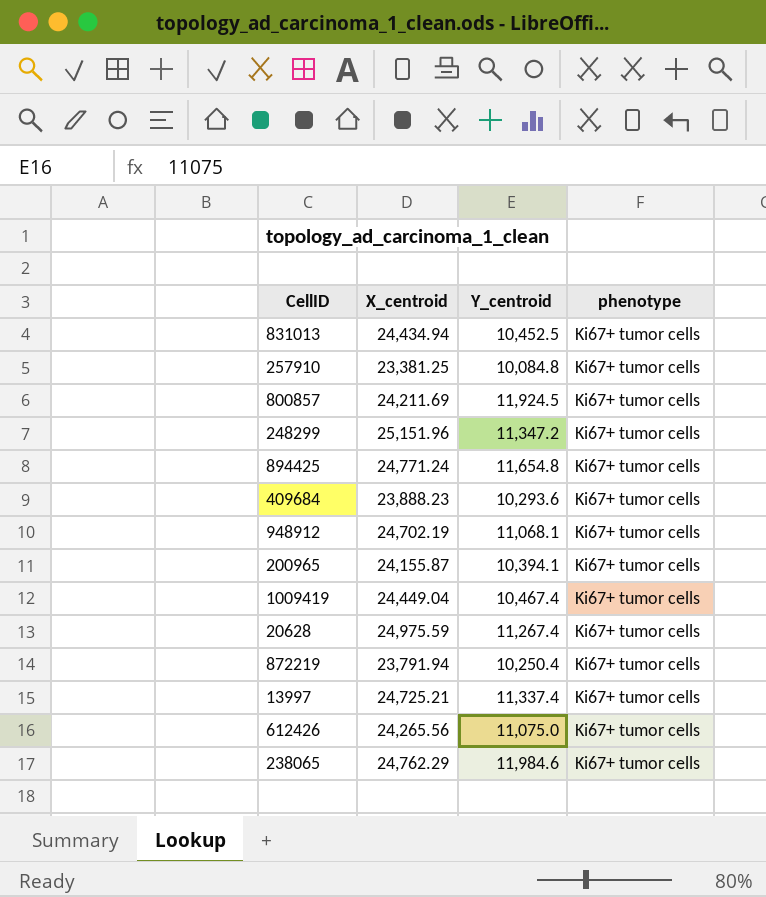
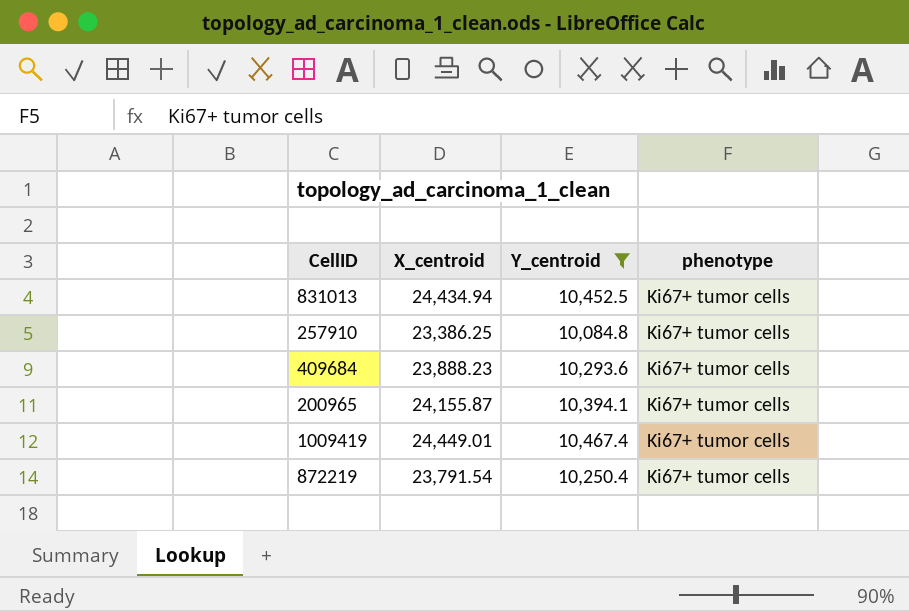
filter: none -> Y_centroid <= 10,467.4
257910 | X_centroid: 23,381.25 -> 23,386.25
1009419 | X_centroid: 24,449.04 -> 24,449.01
872219 | X_centroid: 23,791.94 -> 23,791.54

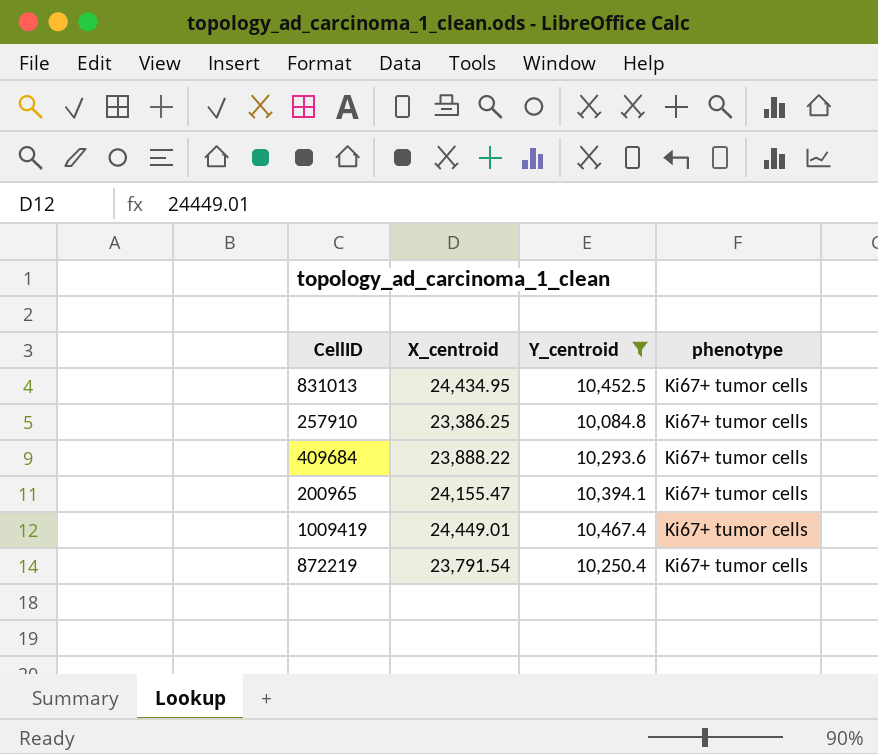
831013 | X_centroid: 24,434.94 -> 24,434.95
409684 | X_centroid: 23,888.23 -> 23,888.22
200965 | X_centroid: 24,155.87 -> 24,155.47

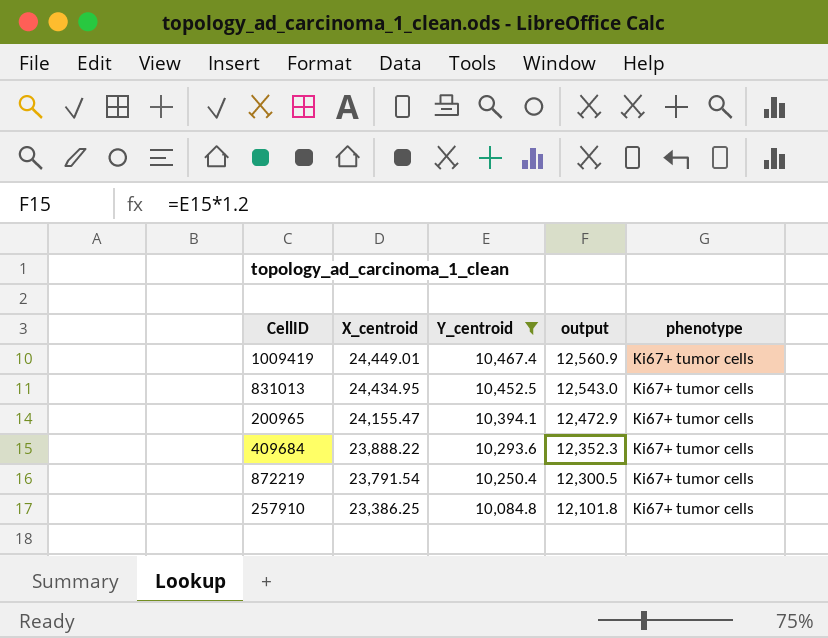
row order: none -> X_centroid descending
column output | formula: none -> [Y_centroid] * 1.2

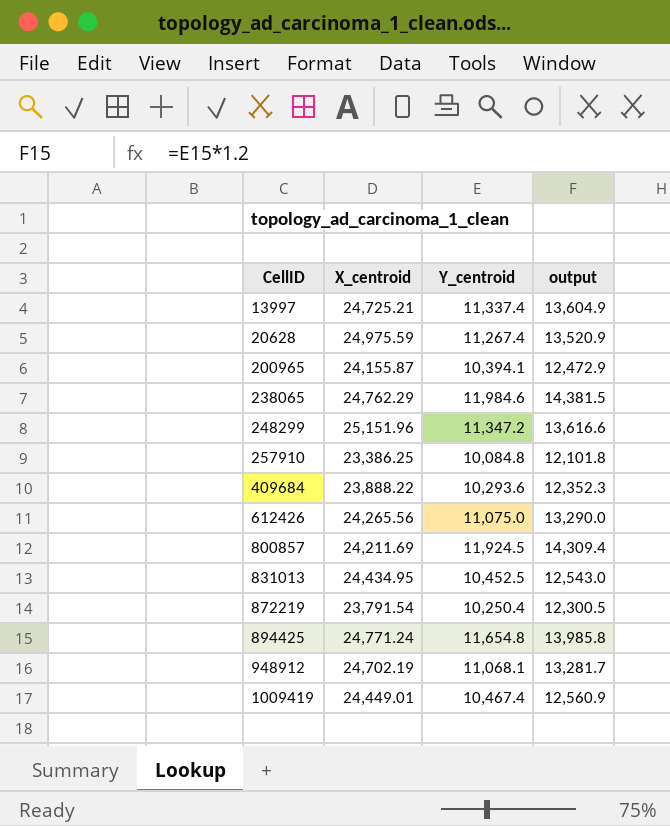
filter: Y_centroid <= 10,467.4 -> none
row order: X_centroid descending -> CellID ascending
column phenotype | position: 5 -> none
200965 | X_centroid: 24,155.47 -> 24,155.87

